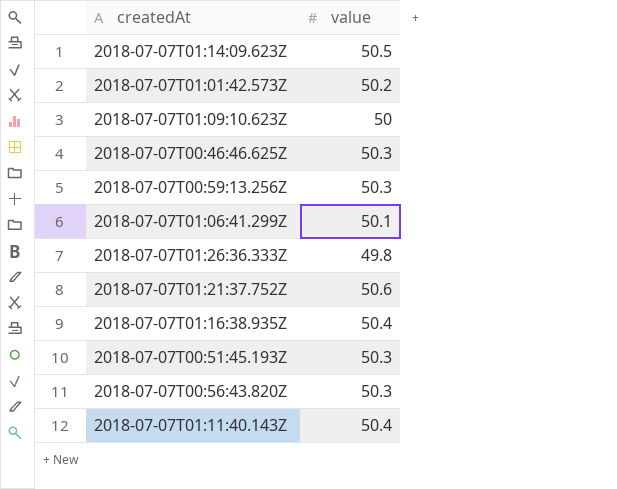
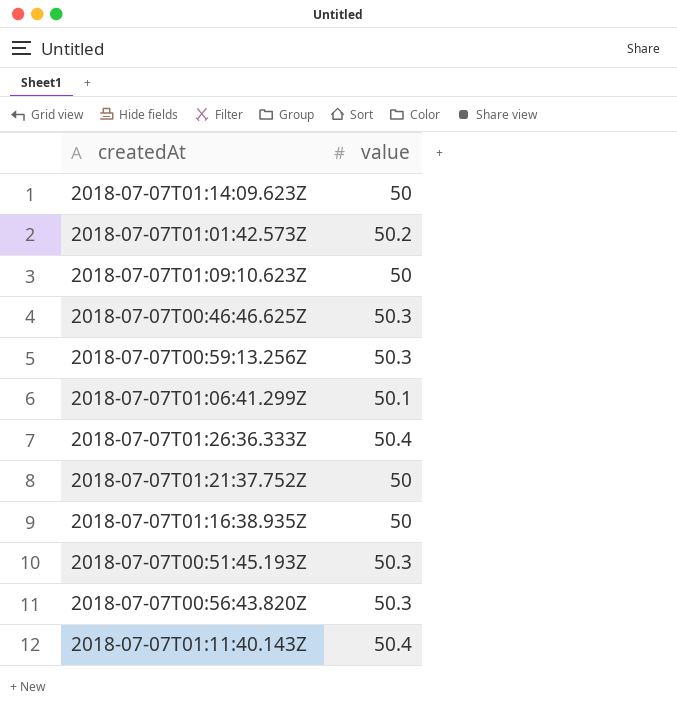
2018-07-07T01:14:09.623Z | value: 50.5 -> 50
2018-07-07T01:26:36.333Z | value: 49.8 -> 50.4
2018-07-07T01:21:37.752Z | value: 50.6 -> 50
2018-07-07T01:16:38.935Z | value: 50.4 -> 50

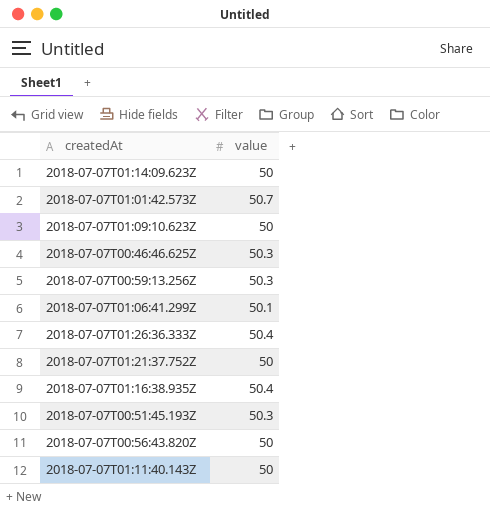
2018-07-07T01:01:42.573Z | value: 50.2 -> 50.7
2018-07-07T01:16:38.935Z | value: 50 -> 50.4
2018-07-07T00:56:43.820Z | value: 50.3 -> 50
2018-07-07T01:11:40.143Z | value: 50.4 -> 50

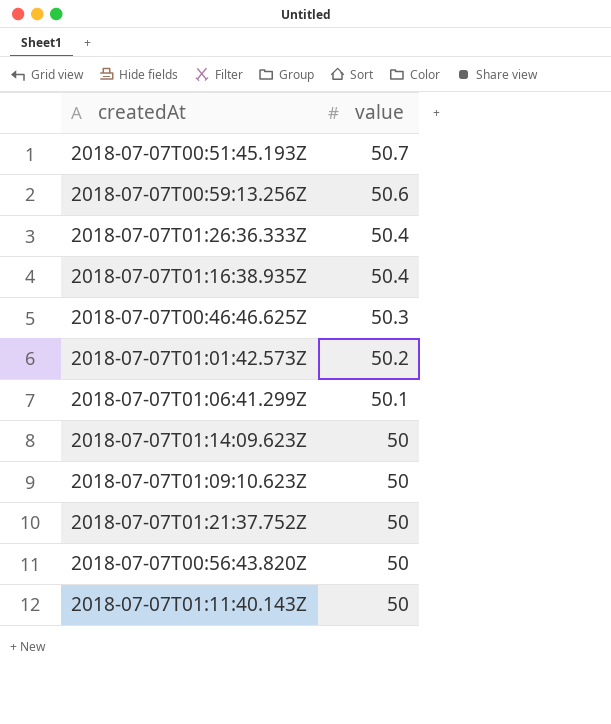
row order: none -> value descending
2018-07-07T00:51:45.193Z | value: 50.3 -> 50.7
2018-07-07T00:59:13.256Z | value: 50.3 -> 50.6
2018-07-07T01:01:42.573Z | value: 50.7 -> 50.2

